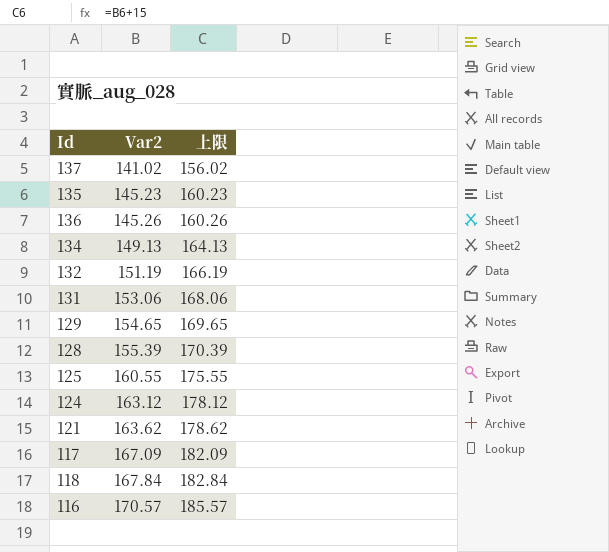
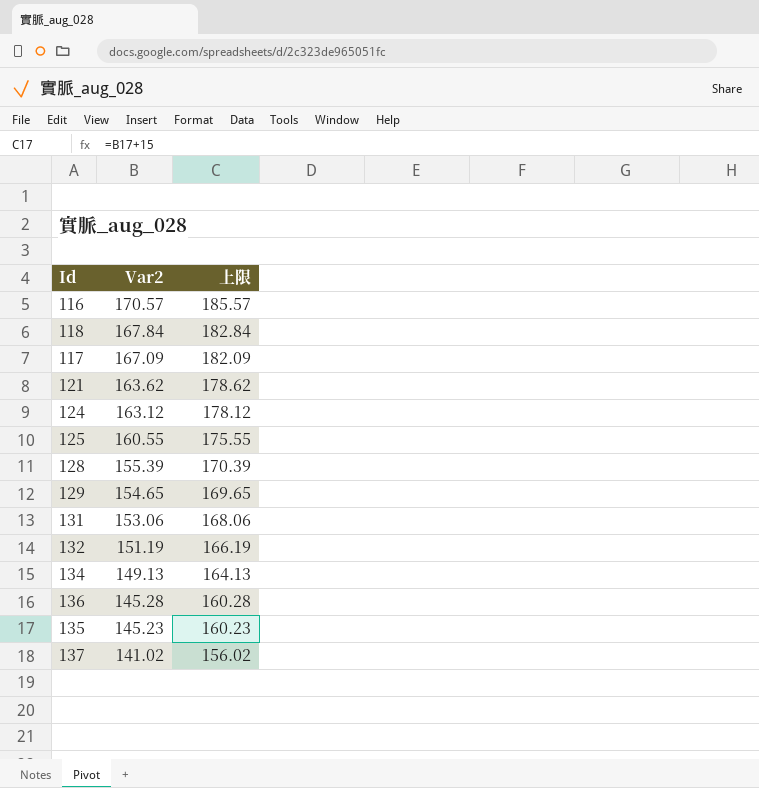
row order: Var2 ascending -> Var2 descending
136 | Var2: 145.26 -> 145.28
136 | 上限: 160.26 -> 160.28

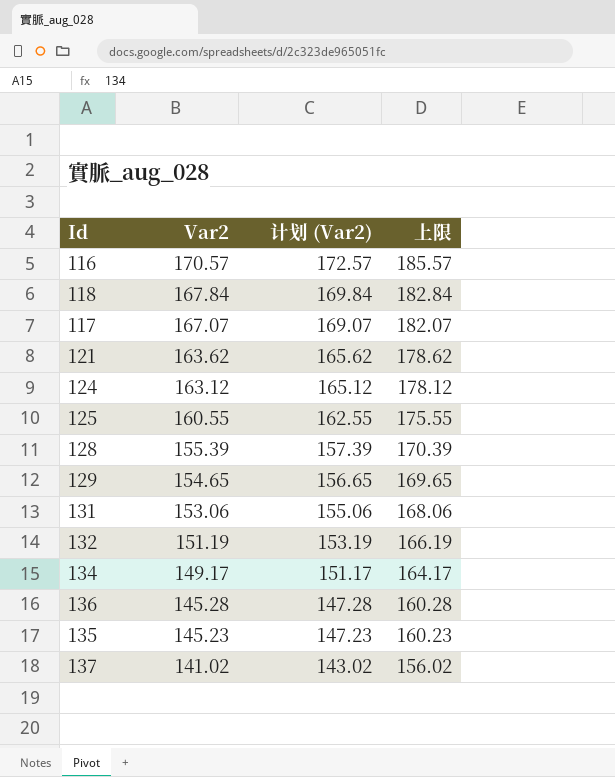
column 计划 (Var2) | formula: none -> [Var2] + 2
117 | Var2: 167.09 -> 167.07
117 | 上限: 182.09 -> 182.07
134 | Var2: 149.13 -> 149.17
134 | 上限: 164.13 -> 164.17

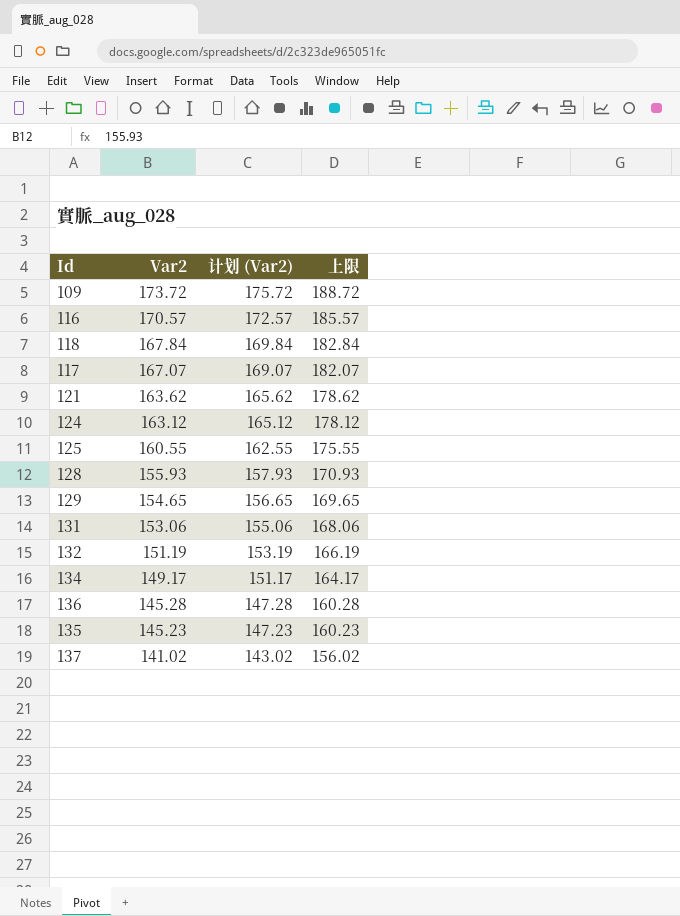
row 109: none -> 173.72 | 175.72 | 188.72
128 | Var2: 155.39 -> 155.93
128 | 计划 (Var2): 157.39 -> 157.93
128 | 上限: 170.39 -> 170.93

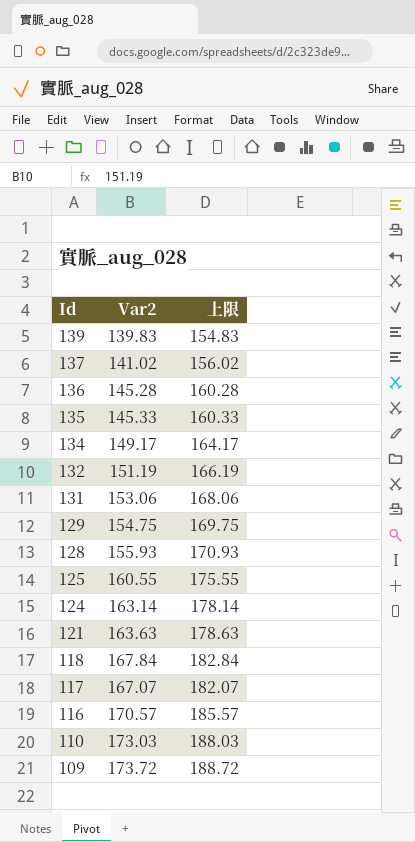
row order: Var2 descending -> Id descending
column 计划 (Var2) | formula: [Var2] + 2 -> none
row 139: none -> 139.83 | 154.83
135 | Var2: 145.23 -> 145.33
135 | 上限: 160.23 -> 160.33
129 | Var2: 154.65 -> 154.75
129 | 上限: 169.65 -> 169.75
124 | Var2: 163.12 -> 163.14
124 | 上限: 178.12 -> 178.14
121 | Var2: 163.62 -> 163.63
121 | 上限: 178.62 -> 178.63
row 110: none -> 173.03 | 188.03

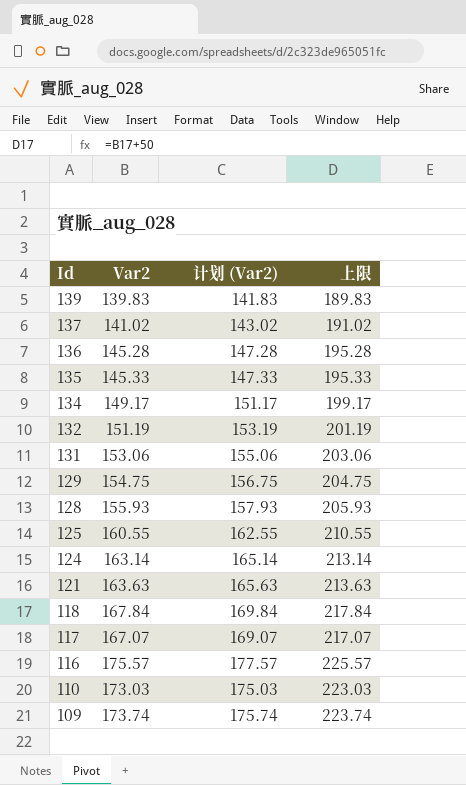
column 计划 (Var2) | formula: none -> [Var2] + 2
column 上限 | formula: [Var2] + 15 -> [Var2] + 50
116 | Var2: 170.57 -> 175.57
109 | Var2: 173.72 -> 173.74

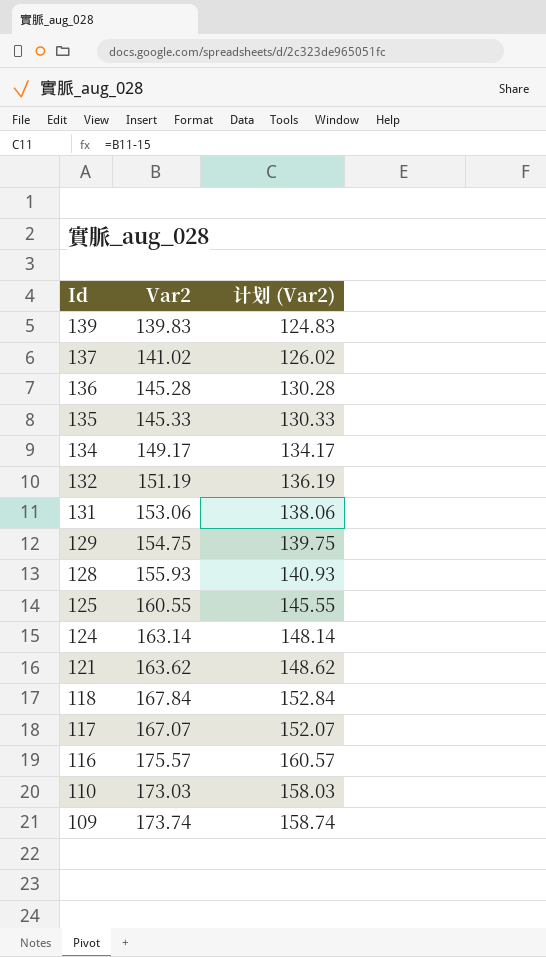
column 上限 | formula: [Var2] + 50 -> none
column 计划 (Var2) | formula: [Var2] + 2 -> [Var2] - 15
121 | Var2: 163.63 -> 163.62

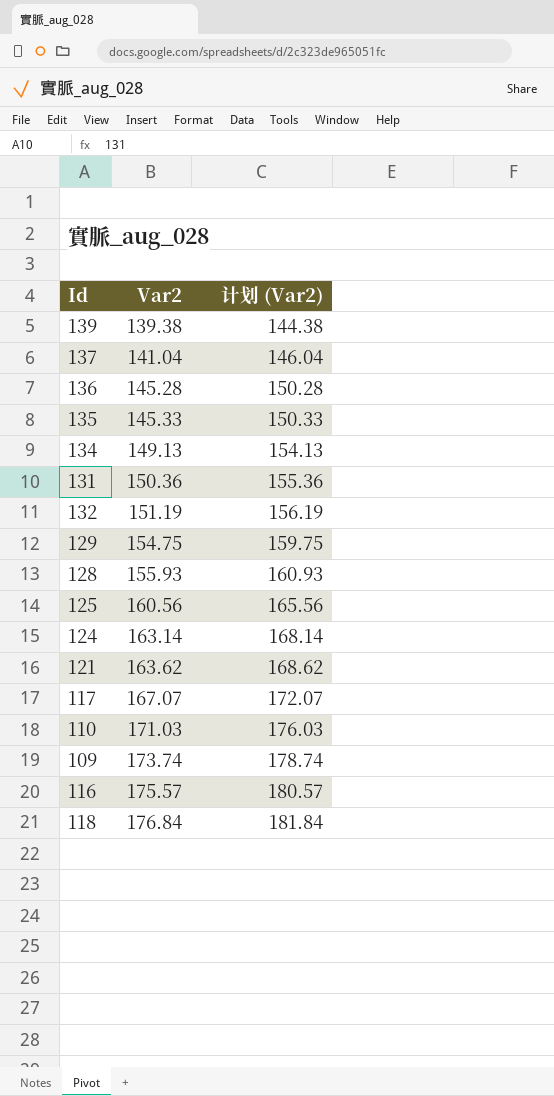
row order: Id descending -> Var2 ascending
column 计划 (Var2) | formula: [Var2] - 15 -> [Var2] + 5
139 | Var2: 139.83 -> 139.38
137 | Var2: 141.02 -> 141.04
134 | Var2: 149.17 -> 149.13
131 | Var2: 153.06 -> 150.36
125 | Var2: 160.55 -> 160.56
110 | Var2: 173.03 -> 171.03
118 | Var2: 167.84 -> 176.84

